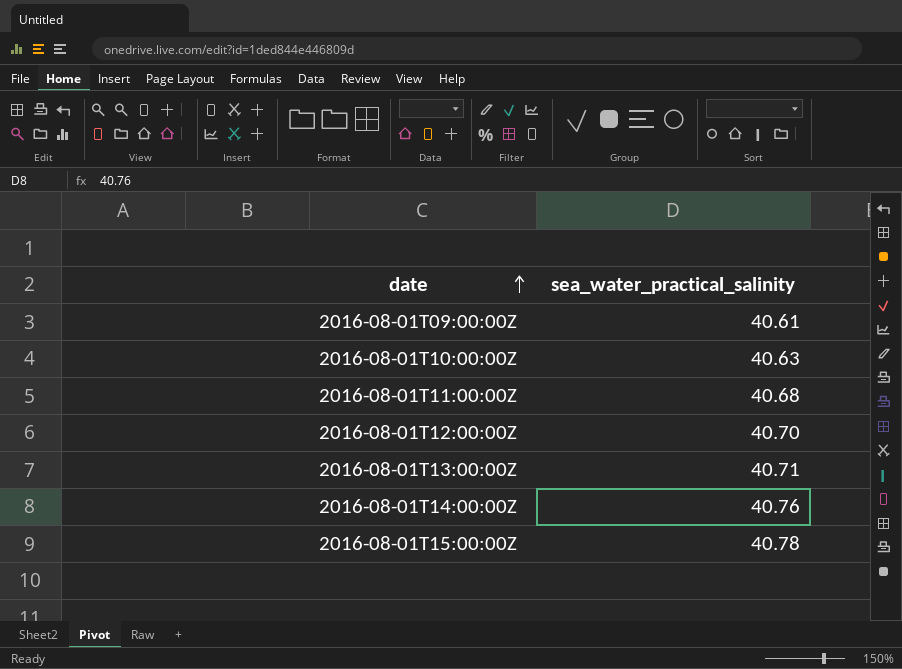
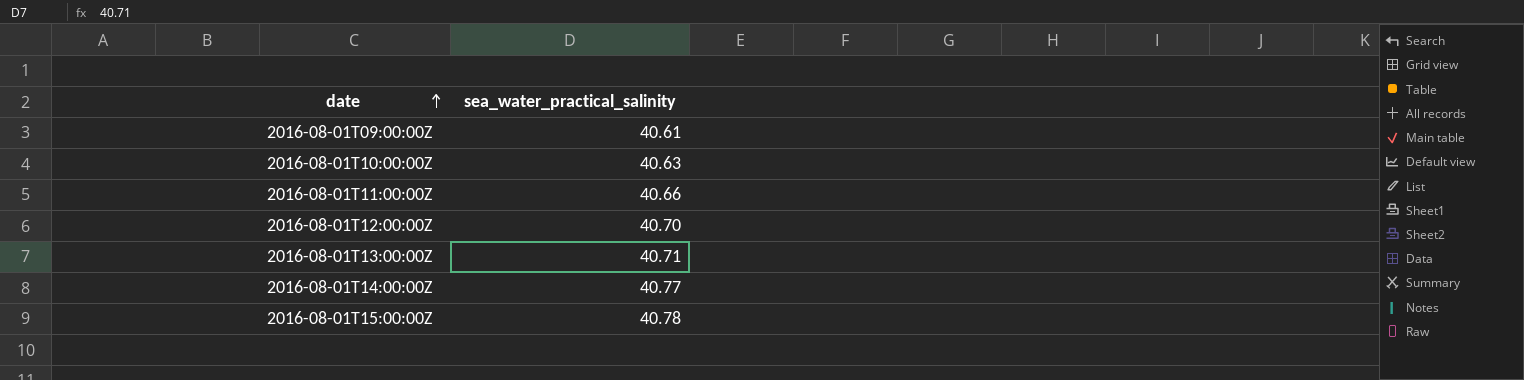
2016-08-01T11:00:00Z | sea_water_practical_salinity: 40.68 -> 40.66
2016-08-01T14:00:00Z | sea_water_practical_salinity: 40.76 -> 40.77

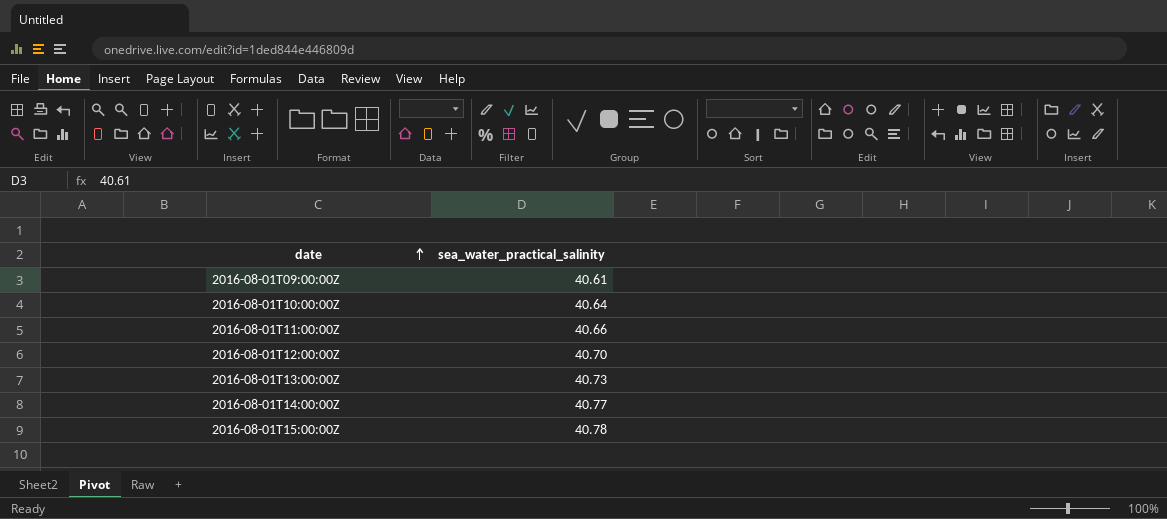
2016-08-01T10:00:00Z | sea_water_practical_salinity: 40.63 -> 40.64
2016-08-01T13:00:00Z | sea_water_practical_salinity: 40.71 -> 40.73

